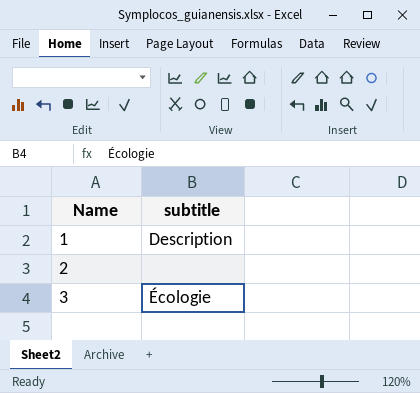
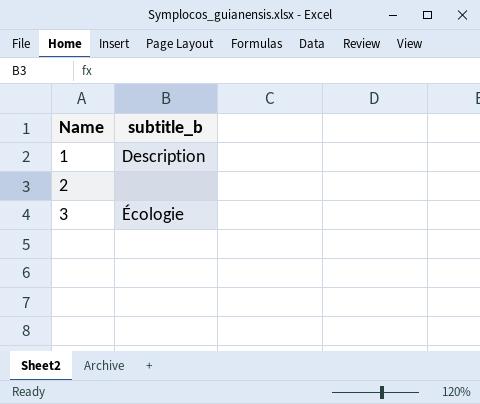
column name: subtitle -> subtitle_b

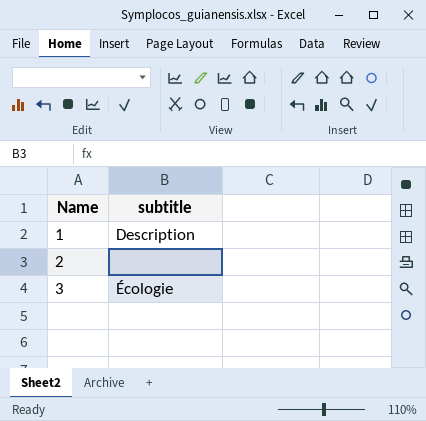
column name: subtitle_b -> subtitle

